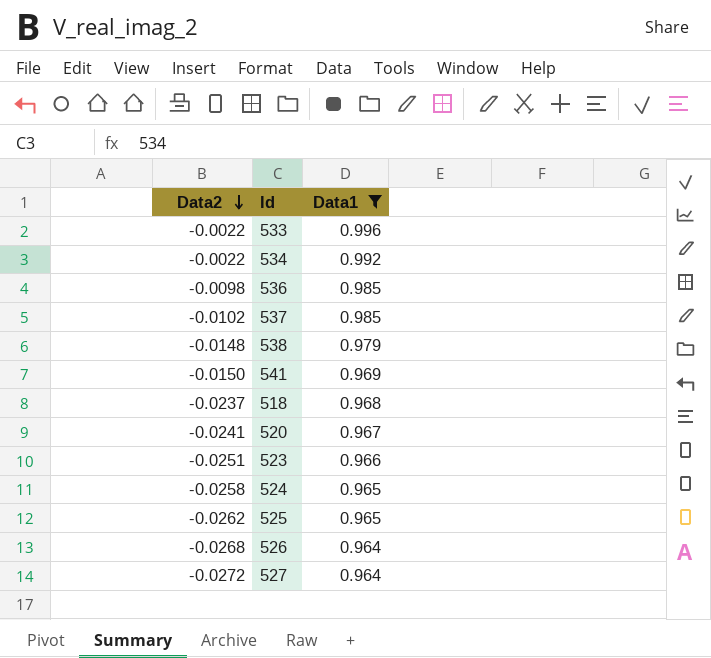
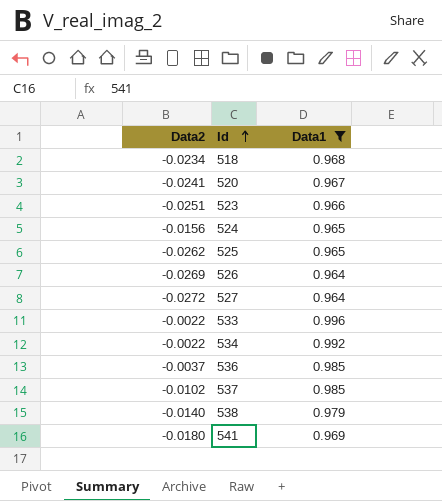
row order: Data2 descending -> Id ascending
518 | Data2: -0.0237 -> -0.0234
524 | Data2: -0.0258 -> -0.0156
526 | Data2: -0.0268 -> -0.0269
536 | Data2: -0.0098 -> -0.0037
538 | Data2: -0.0148 -> -0.0140
541 | Data2: -0.0150 -> -0.0180

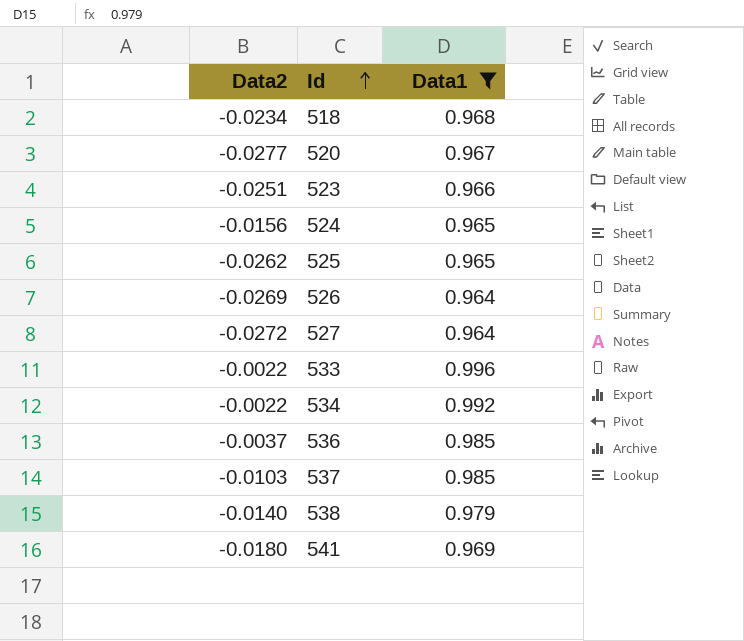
520 | Data2: -0.0241 -> -0.0277
537 | Data2: -0.0102 -> -0.0103

